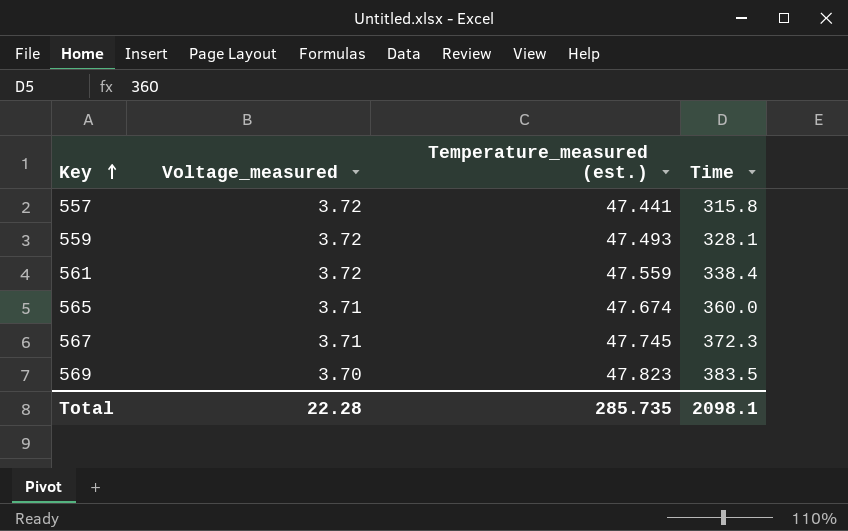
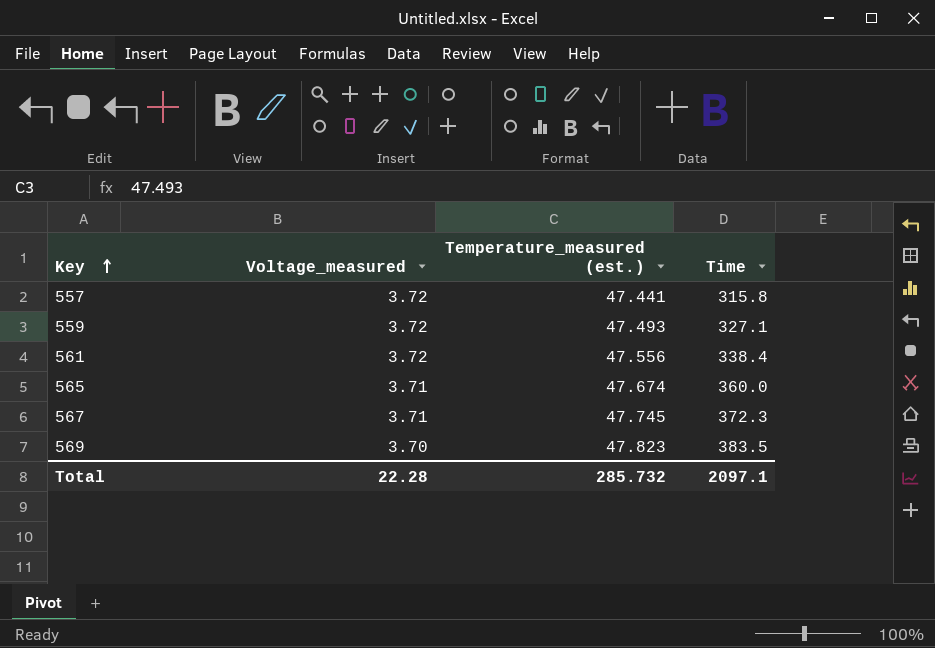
559 | Time: 328.1 -> 327.1
561 | Temperature_measured (est.): 47.559 -> 47.556
Total | Temperature_measured (est.): 285.735 -> 285.732
Total | Time: 2098.1 -> 2097.1

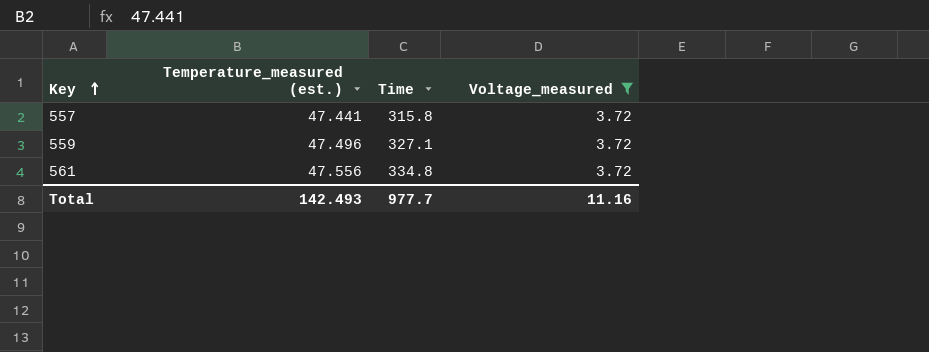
filter: none -> Voltage_measured = 3.72
column Voltage_measured | position: 2 -> 4
559 | Temperature_measured (est.): 47.493 -> 47.496
561 | Time: 338.4 -> 334.8
Total | Temperature_measured (est.): 285.732 -> 142.493
Total | Time: 2097.1 -> 977.7
Total | Voltage_measured: 22.28 -> 11.16

